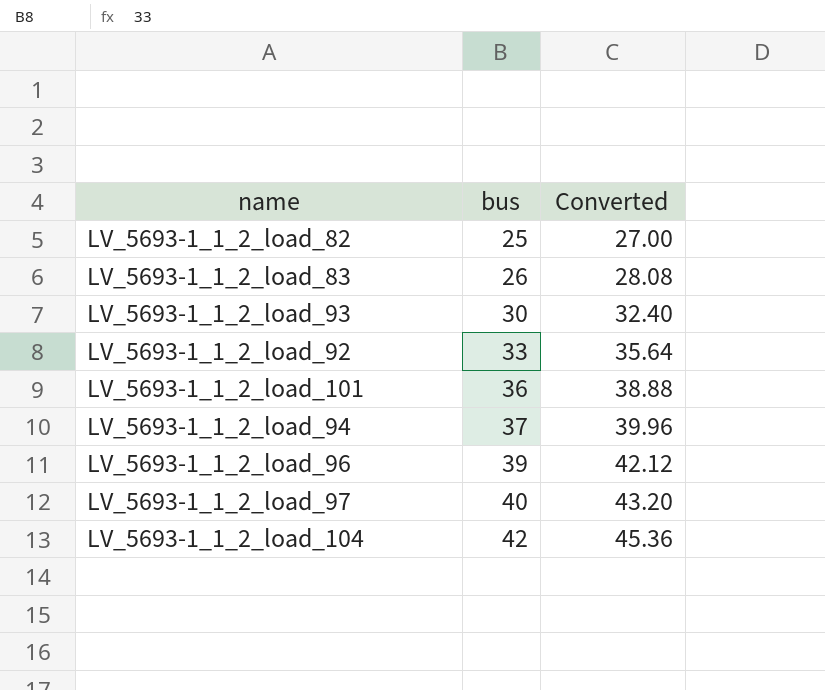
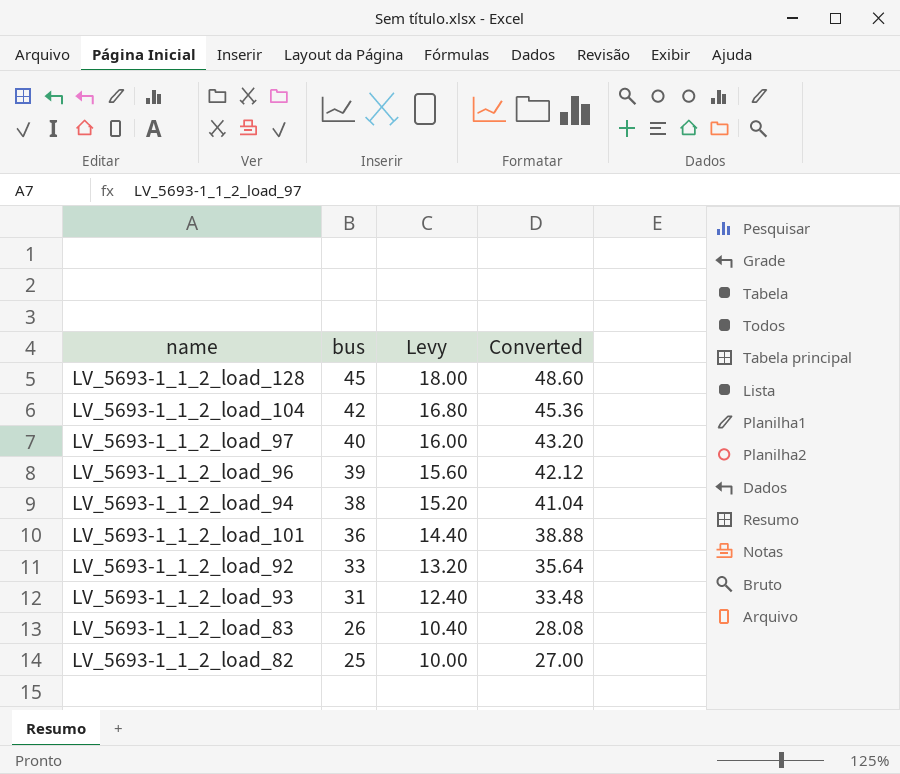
row order: bus ascending -> bus descending
column Levy | formula: none -> [bus] * 0.4
row LV_5693-1_1_2_load_128: none -> 45 | 18.00 | 48.60
LV_5693-1_1_2_load_94 | bus: 37 -> 38
LV_5693-1_1_2_load_94 | Converted: 39.96 -> 41.04
LV_5693-1_1_2_load_93 | bus: 30 -> 31
LV_5693-1_1_2_load_93 | Converted: 32.40 -> 33.48

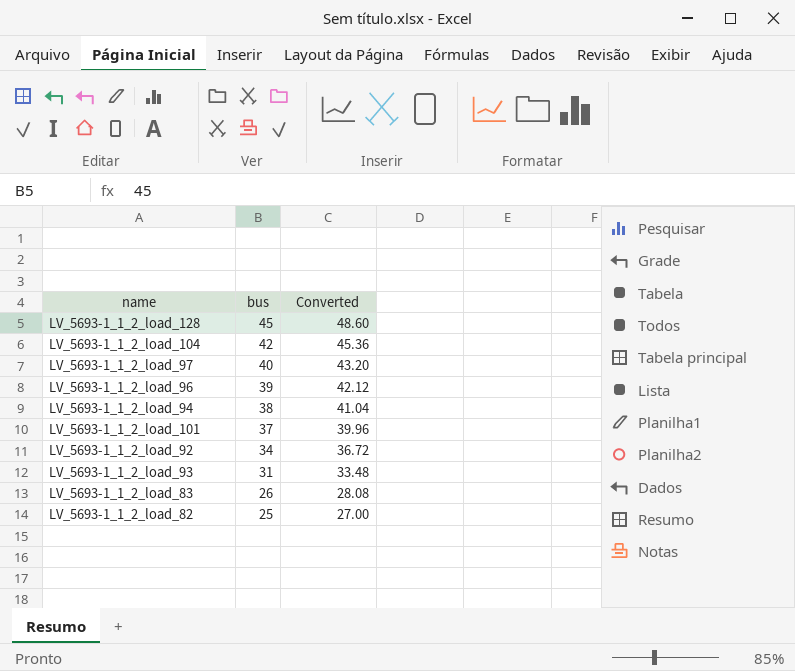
column Levy | formula: [bus] * 0.4 -> none
LV_5693-1_1_2_load_101 | bus: 36 -> 37
LV_5693-1_1_2_load_101 | Converted: 38.88 -> 39.96
LV_5693-1_1_2_load_92 | bus: 33 -> 34
LV_5693-1_1_2_load_92 | Converted: 35.64 -> 36.72

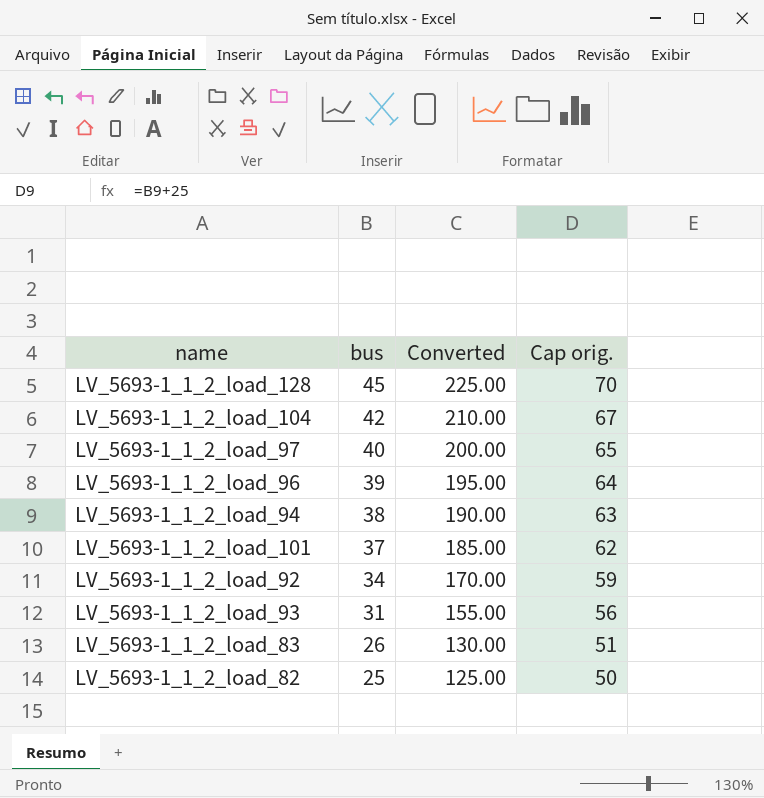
column Converted | formula: [bus] * 1.08 -> [bus] * 5
column Cap orig. | formula: none -> [bus] + 25

